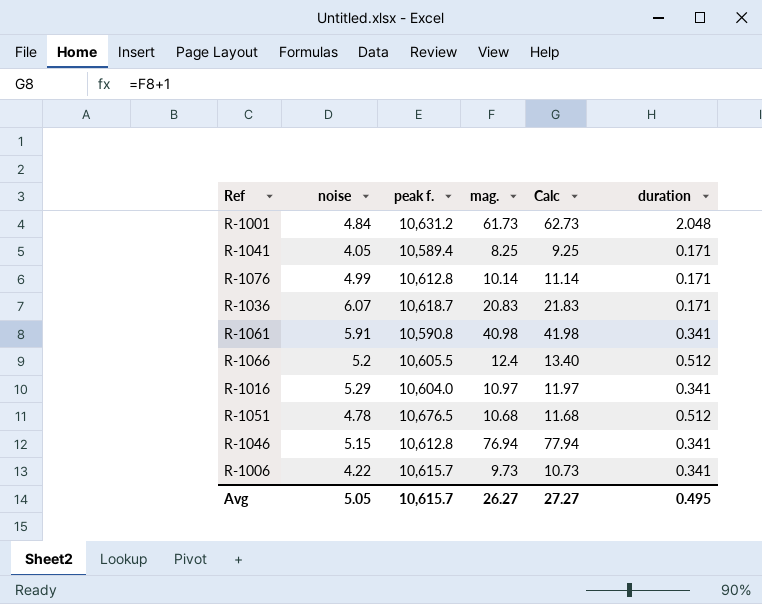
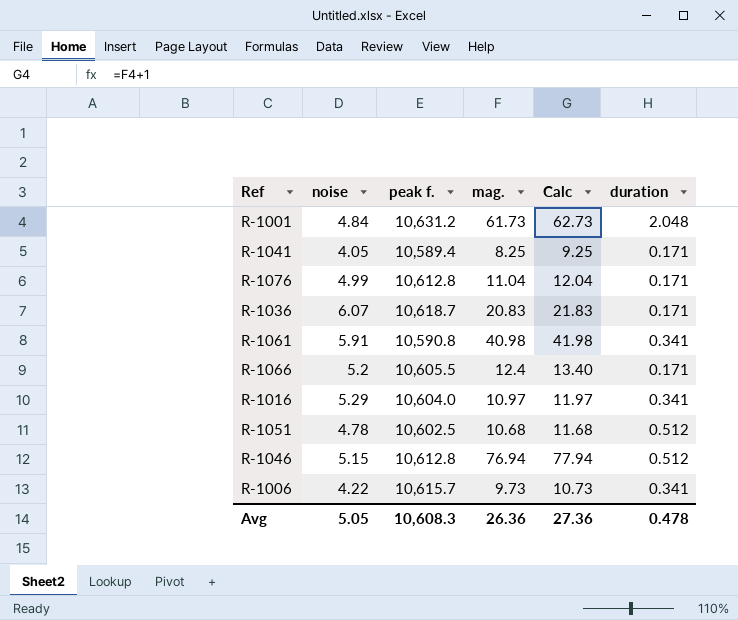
R-1076 | mag.: 10.14 -> 11.04
R-1076 | Calc: 11.14 -> 12.04
R-1066 | duration: 0.512 -> 0.171
R-1051 | peak f.: 10,676.5 -> 10,602.5
R-1046 | duration: 0.341 -> 0.512
Avg | peak f.: 10,615.7 -> 10,608.3
Avg | mag.: 26.27 -> 26.36
Avg | Calc: 27.27 -> 27.36
Avg | duration: 0.495 -> 0.478

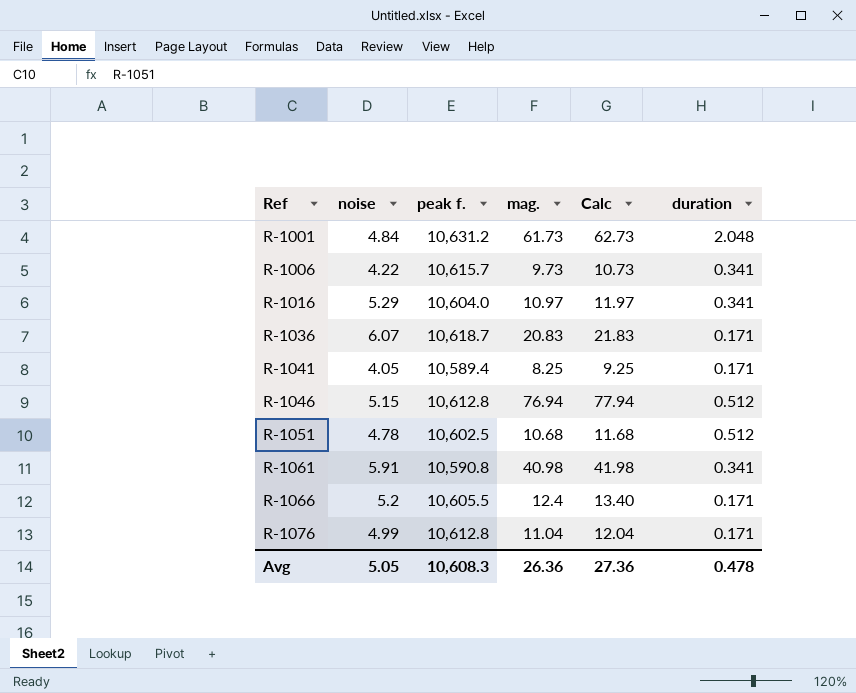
row order: none -> Ref ascending

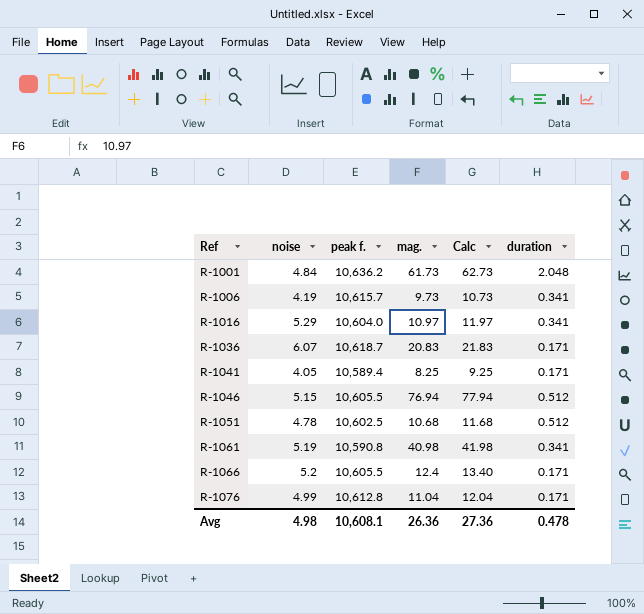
R-1001 | peak f.: 10,631.2 -> 10,636.2
R-1006 | noise: 4.22 -> 4.19
R-1046 | peak f.: 10,612.8 -> 10,605.5
R-1061 | noise: 5.91 -> 5.19
Avg | noise: 5.05 -> 4.98
Avg | peak f.: 10,608.3 -> 10,608.1

